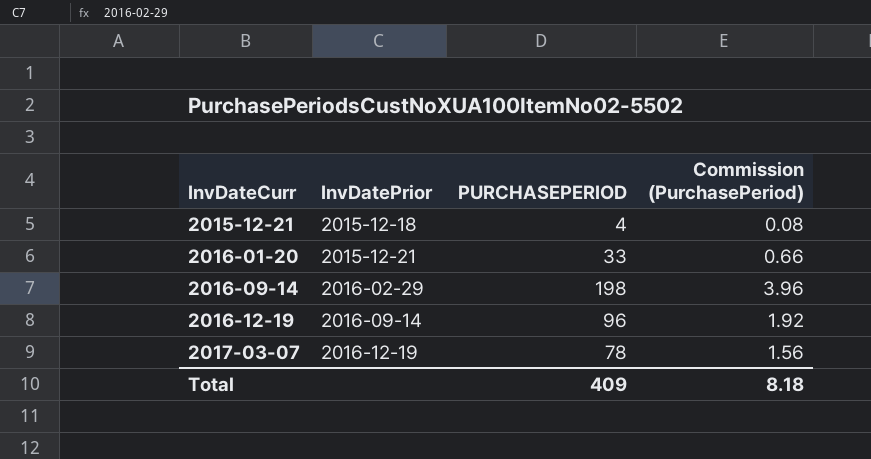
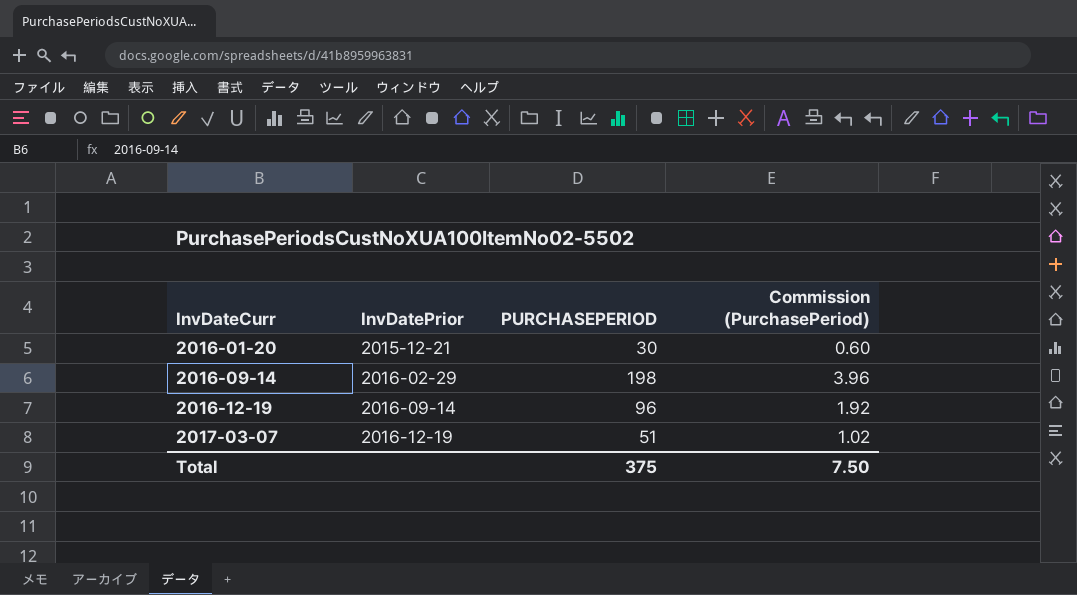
row 2015-12-21: 2015-12-18 | 4 | 0.08 -> none
2016-01-20 | PURCHASEPERIOD: 33 -> 30
2016-01-20 | Commission (PurchasePeriod): 0.66 -> 0.60
2017-03-07 | PURCHASEPERIOD: 78 -> 51
2017-03-07 | Commission (PurchasePeriod): 1.56 -> 1.02
Total | PURCHASEPERIOD: 409 -> 375
Total | Commission (PurchasePeriod): 8.18 -> 7.50

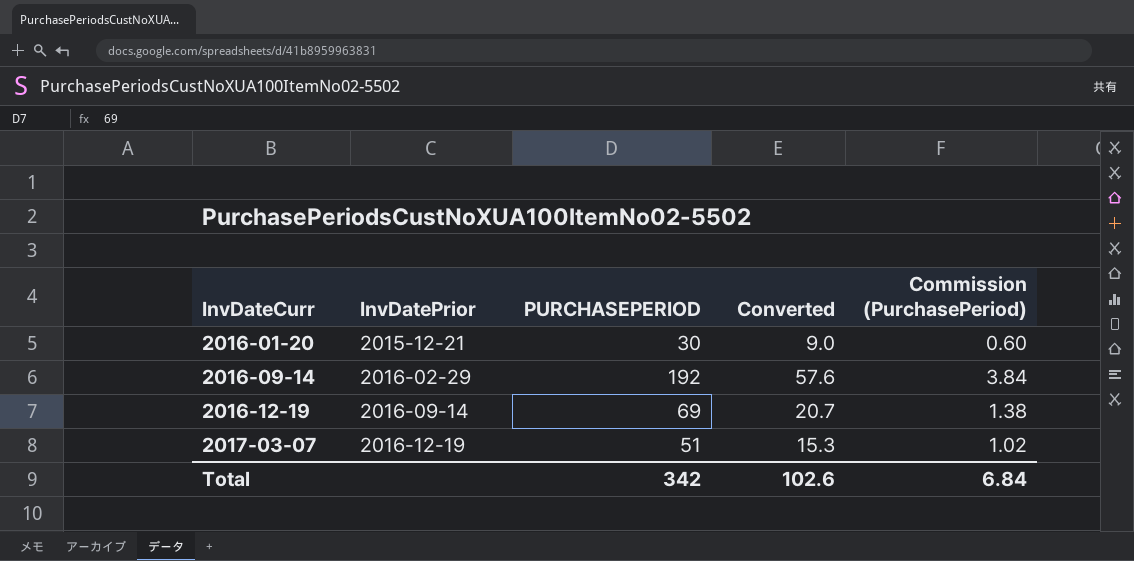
column Converted | formula: none -> [PURCHASEPERIOD] * 0.3
2016-09-14 | PURCHASEPERIOD: 198 -> 192
2016-09-14 | Commission (PurchasePeriod): 3.96 -> 3.84
2016-12-19 | PURCHASEPERIOD: 96 -> 69
2016-12-19 | Commission (PurchasePeriod): 1.92 -> 1.38
Total | PURCHASEPERIOD: 375 -> 342
Total | Commission (PurchasePeriod): 7.50 -> 6.84

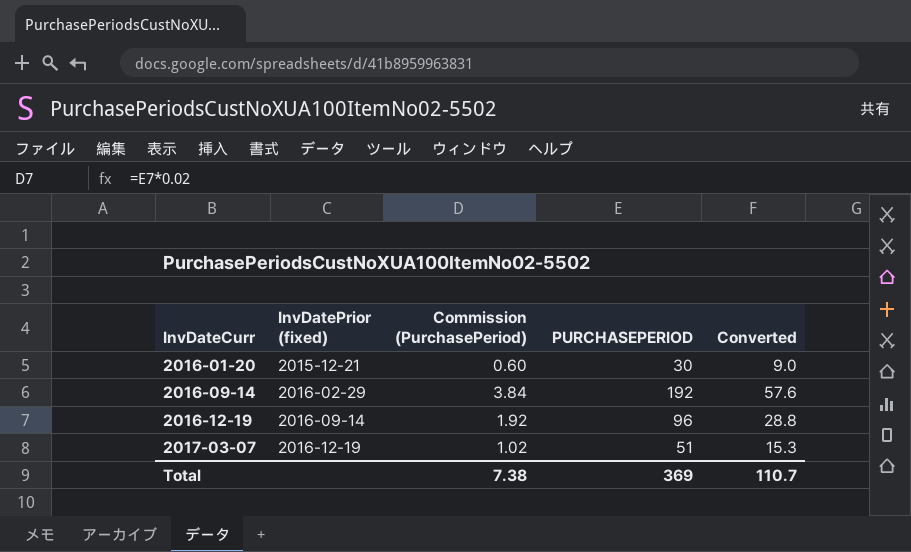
column name: InvDatePrior -> InvDatePrior (fixed)
column Commission (PurchasePeriod) | position: 5 -> 3
2016-12-19 | Commission (PurchasePeriod): 1.38 -> 1.92
2016-12-19 | PURCHASEPERIOD: 69 -> 96
2016-12-19 | Converted: 20.7 -> 28.8
Total | Commission (PurchasePeriod): 6.84 -> 7.38
Total | PURCHASEPERIOD: 342 -> 369
Total | Converted: 102.6 -> 110.7

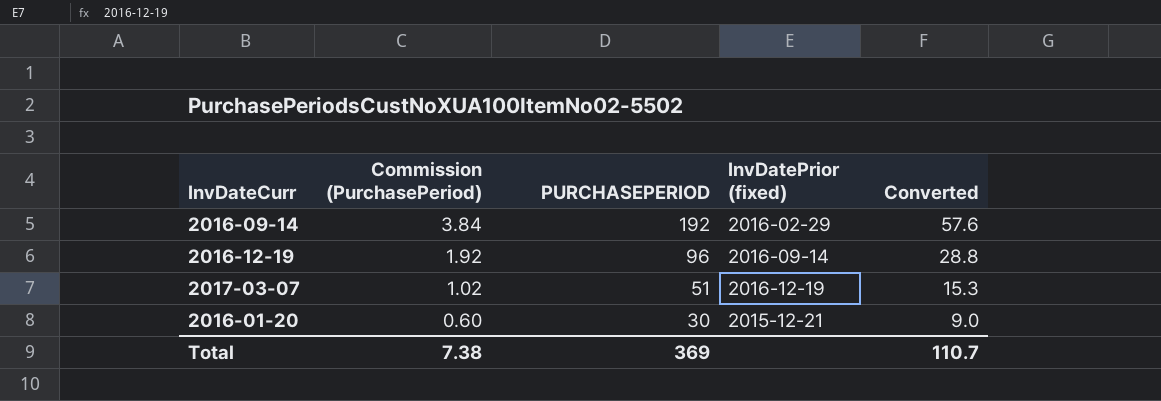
row order: InvDateCurr ascending -> Commission (PurchasePeriod) descending
column InvDatePrior (fixed) | position: 2 -> 4

